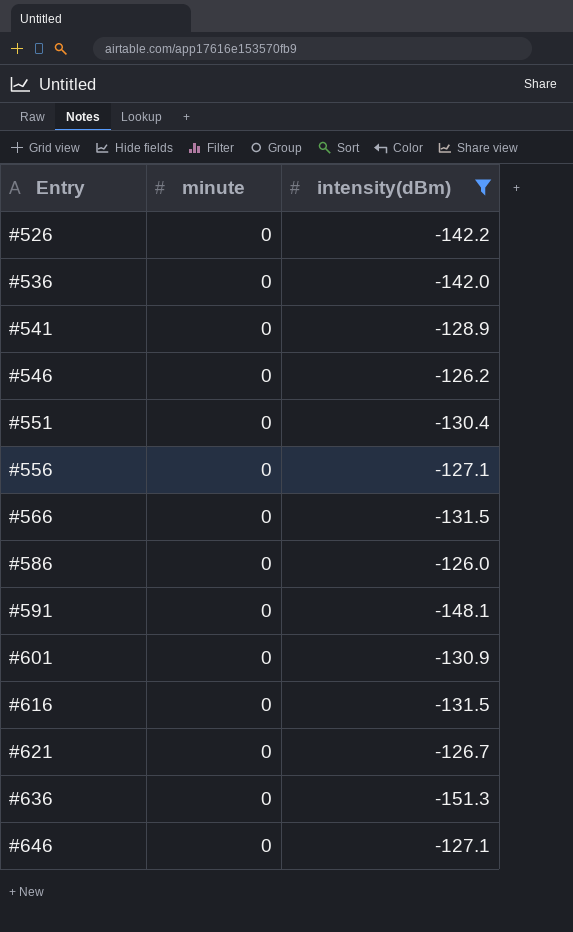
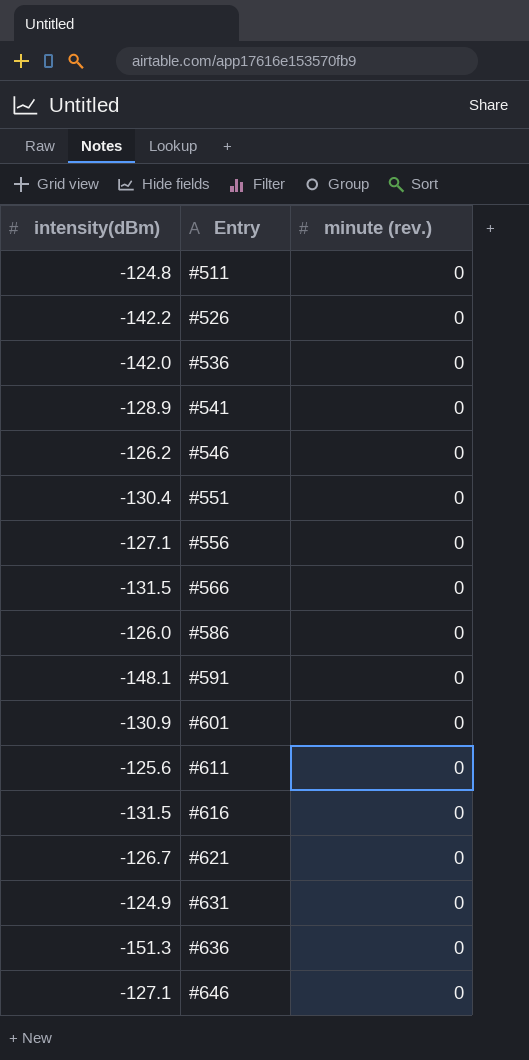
filter: intensity(dBm) <= -126.0 -> none
column intensity(dBm) | position: 3 -> 1
column name: minute -> minute (rev.)

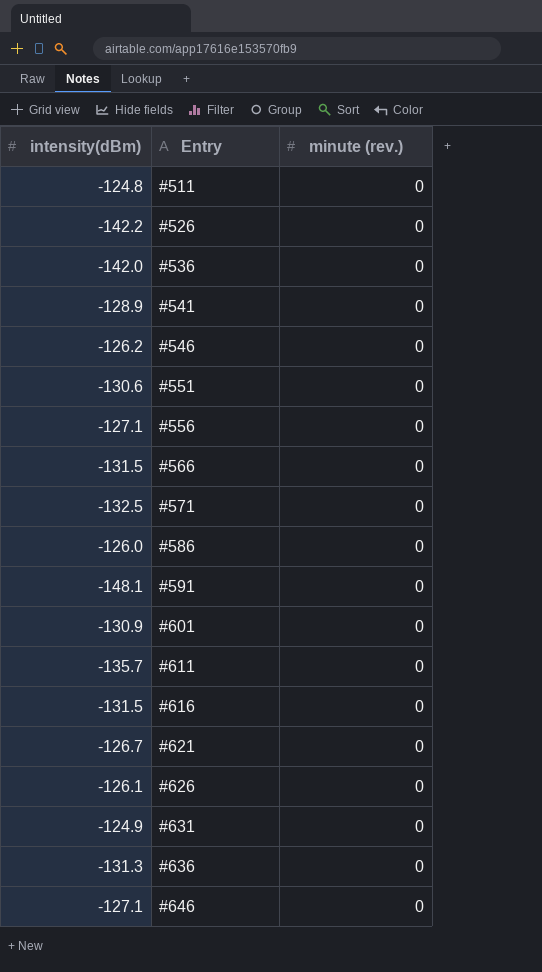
#551 | intensity(dBm): -130.4 -> -130.6
row #571: none -> -132.5 | 0
#611 | intensity(dBm): -125.6 -> -135.7
row #626: none -> -126.1 | 0
#636 | intensity(dBm): -151.3 -> -131.3

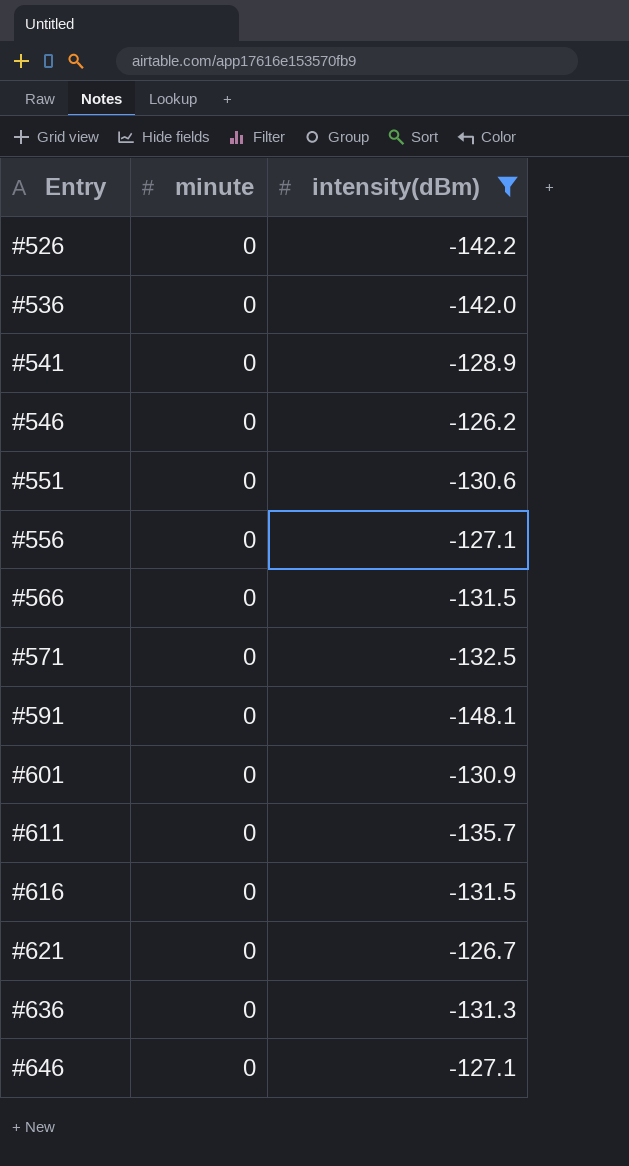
filter: none -> intensity(dBm) <= -126.2
column name: minute (rev.) -> minute
column intensity(dBm) | position: 1 -> 3

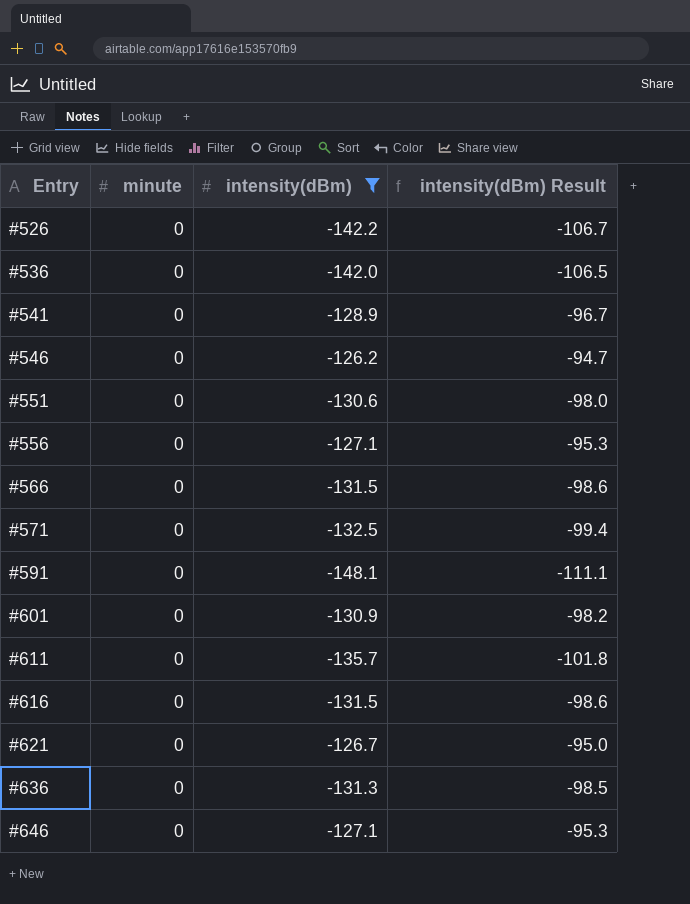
column intensity(dBm) Result | formula: none -> [intensity(dBm)] * 0.75

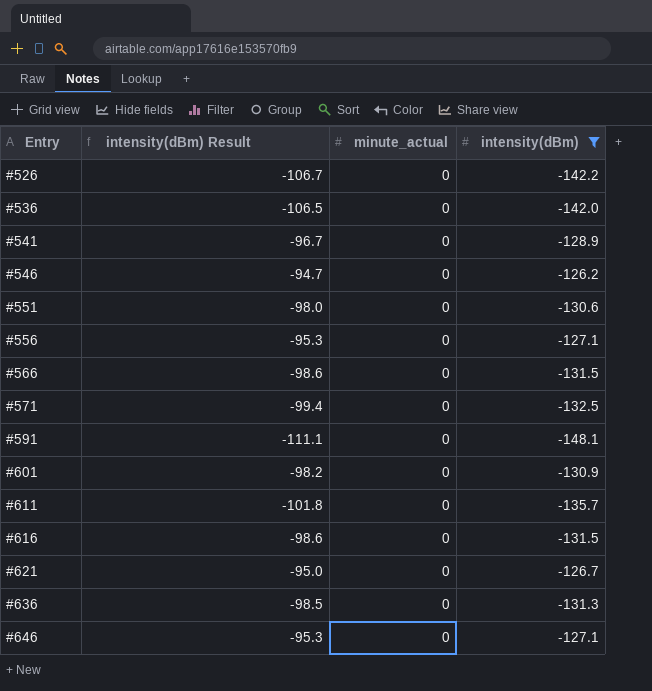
column intensity(dBm) Result | position: 4 -> 2
column name: minute -> minute_actual

